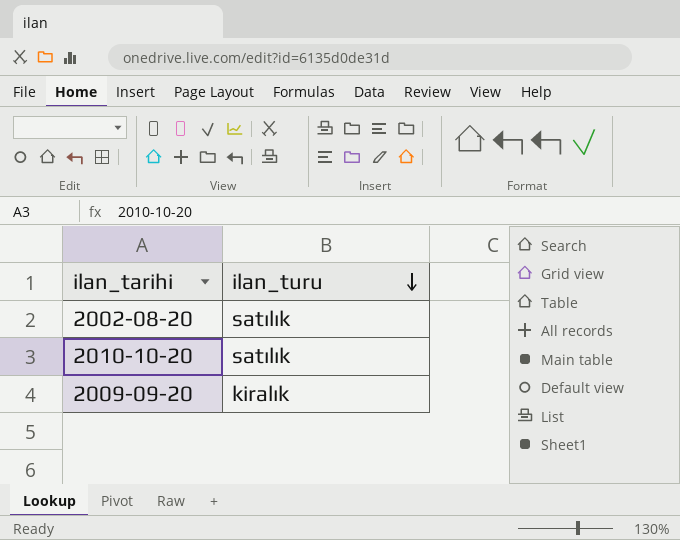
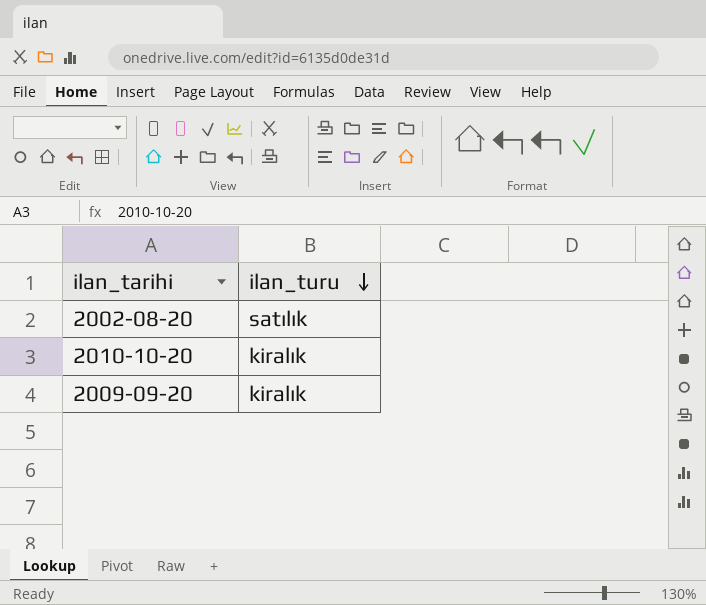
2010-10-20 | ilan_turu: satılık -> kiralık

